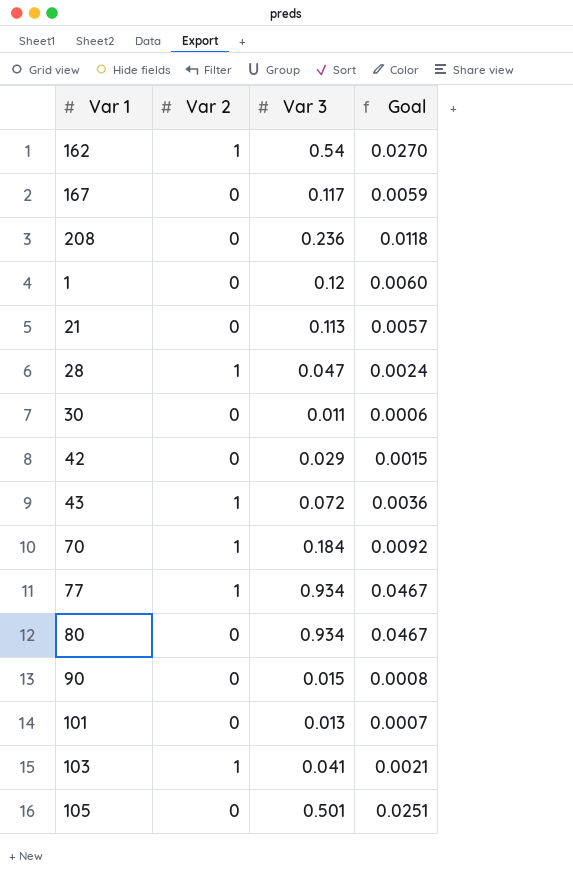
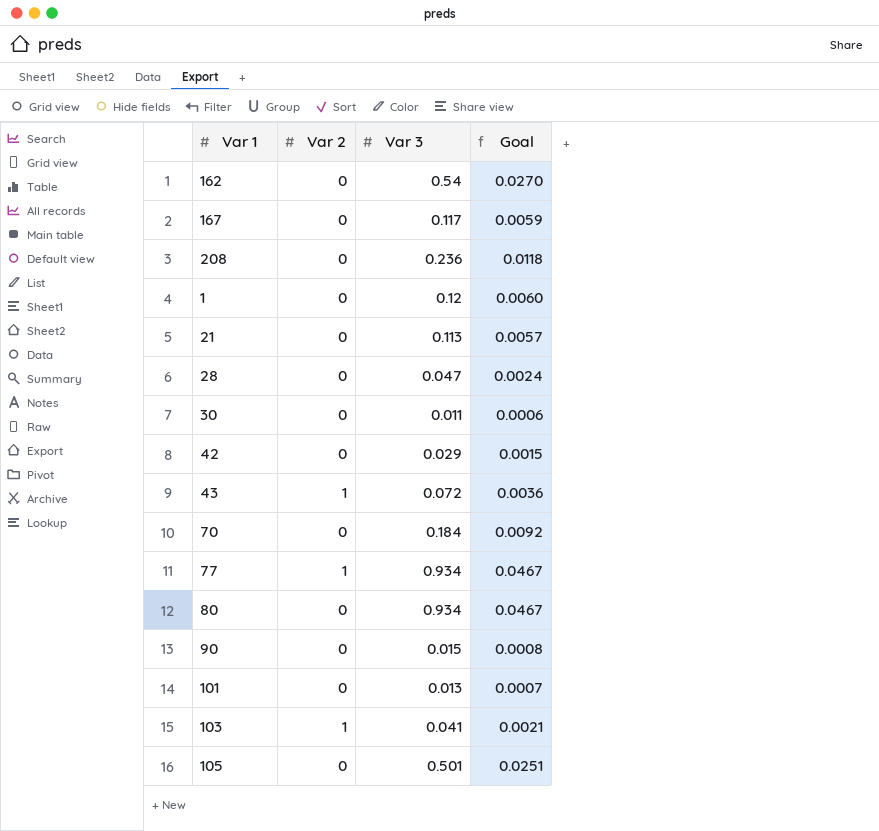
162 | Var 2: 1 -> 0
28 | Var 2: 1 -> 0
70 | Var 2: 1 -> 0

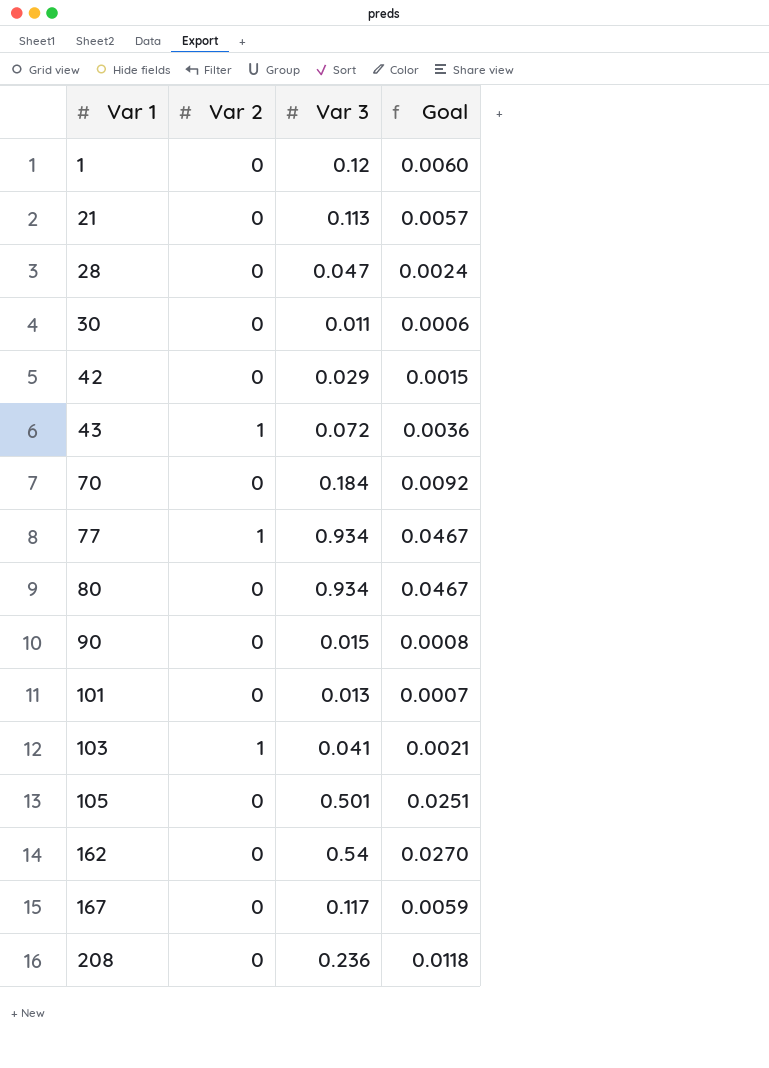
row order: none -> Var 1 ascending

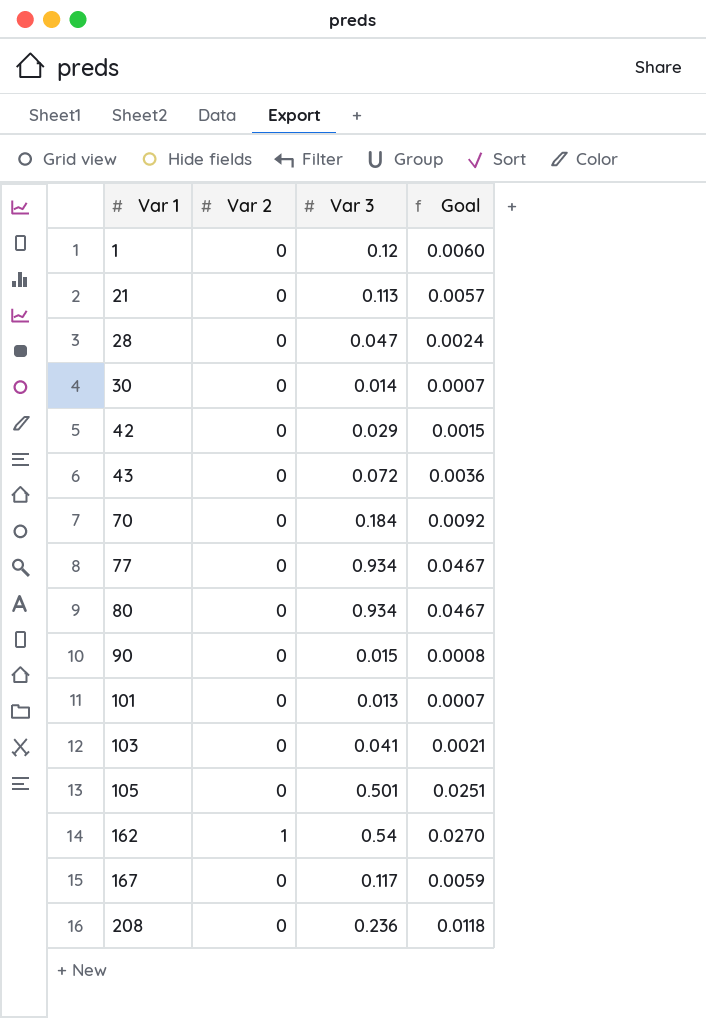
30 | Var 3: 0.011 -> 0.014
30 | Goal: 0.0006 -> 0.0007
43 | Var 2: 1 -> 0
77 | Var 2: 1 -> 0
103 | Var 2: 1 -> 0
162 | Var 2: 0 -> 1

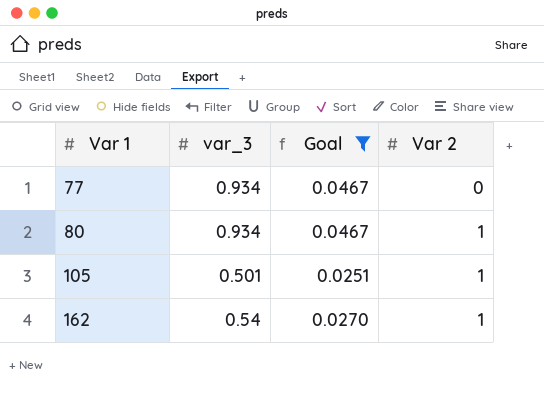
filter: none -> Goal >= 0.0251
column name: Var 3 -> var_3
column Var 2 | position: 2 -> 4
80 | Var 2: 0 -> 1
105 | Var 2: 0 -> 1

